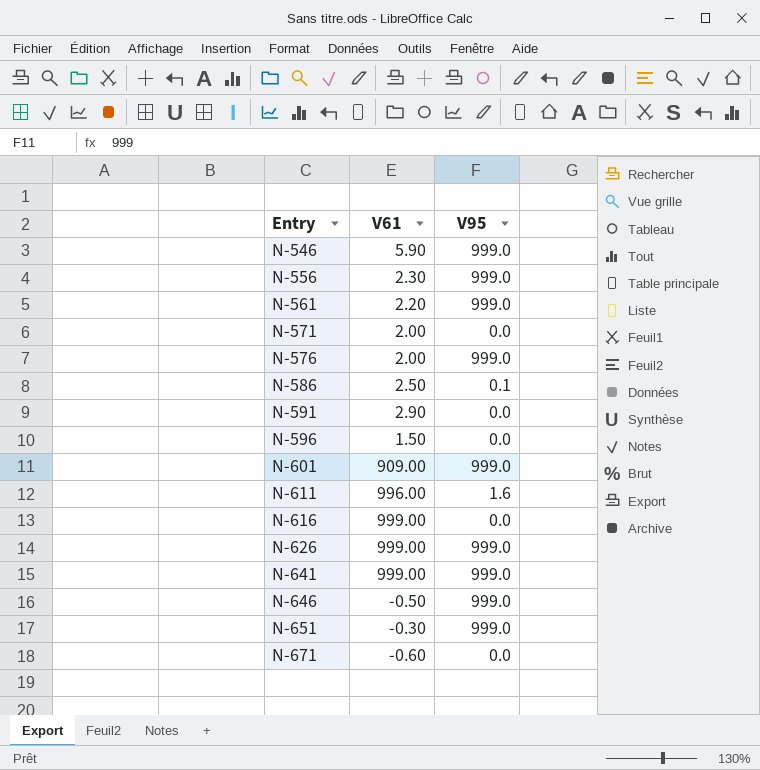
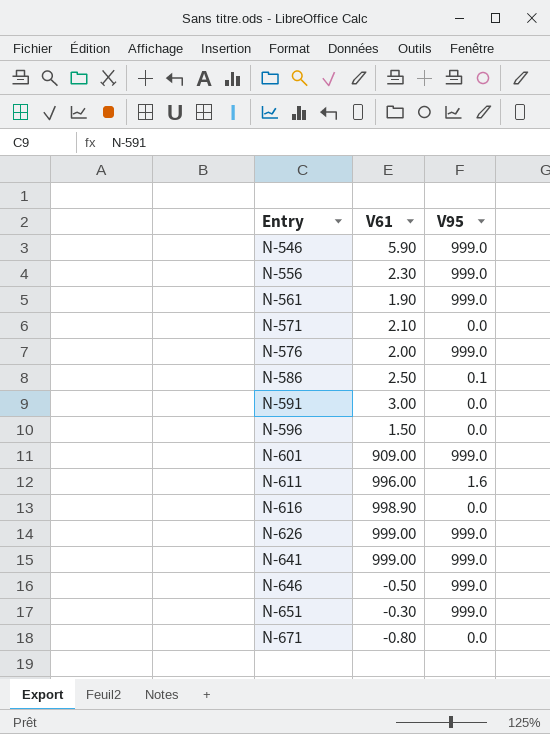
N-561 | V61: 2.20 -> 1.90
N-571 | V61: 2.00 -> 2.10
N-591 | V61: 2.90 -> 3.00
N-616 | V61: 999.00 -> 998.90
N-671 | V61: -0.60 -> -0.80

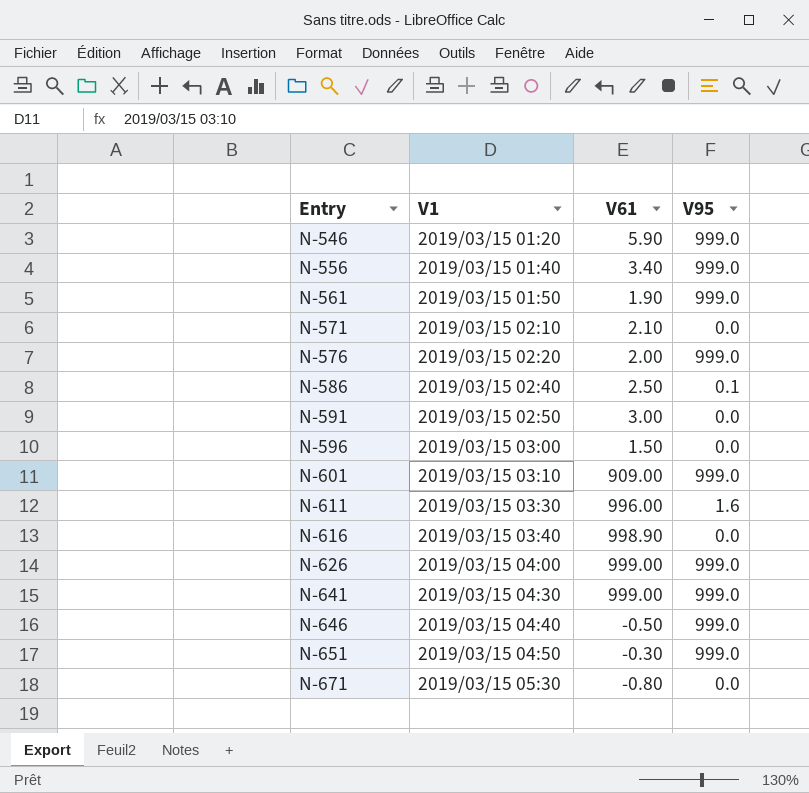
column V1 | position: none -> 2
N-556 | V61: 2.30 -> 3.40

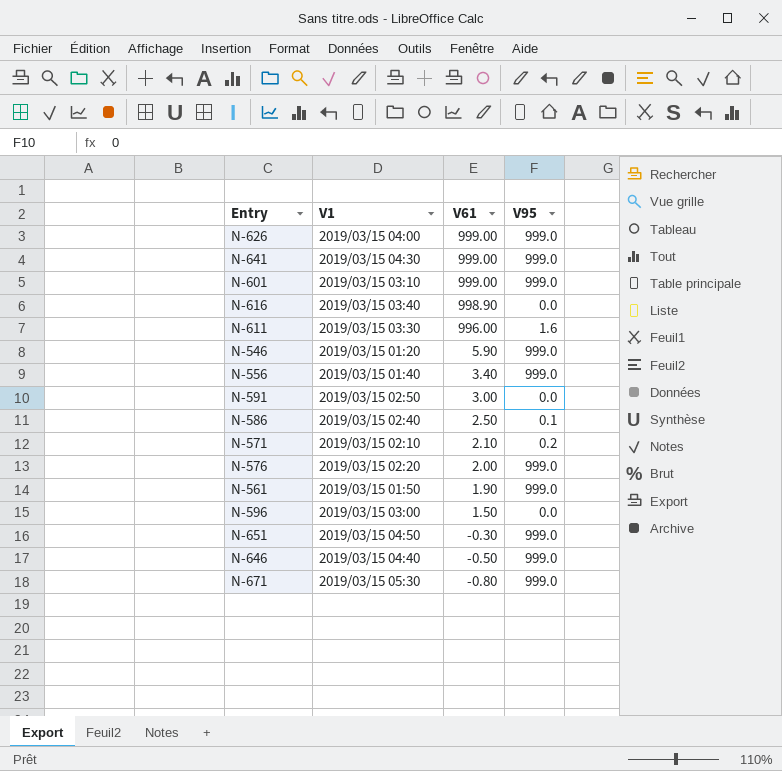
row order: Entry ascending -> V61 descending
N-601 | V61: 909.00 -> 999.00
N-571 | V95: 0.0 -> 0.2
N-671 | V95: 0.0 -> 999.0

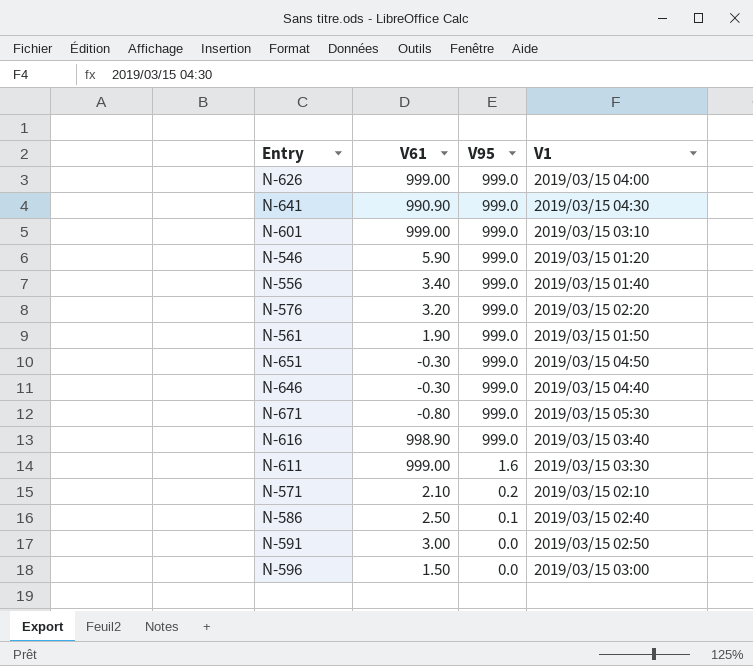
row order: V61 descending -> V95 descending
column V1 | position: 2 -> 4
N-641 | V61: 999.00 -> 990.90
N-576 | V61: 2.00 -> 3.20
N-646 | V61: -0.50 -> -0.30
N-616 | V95: 0.0 -> 999.0
N-611 | V61: 996.00 -> 999.00

